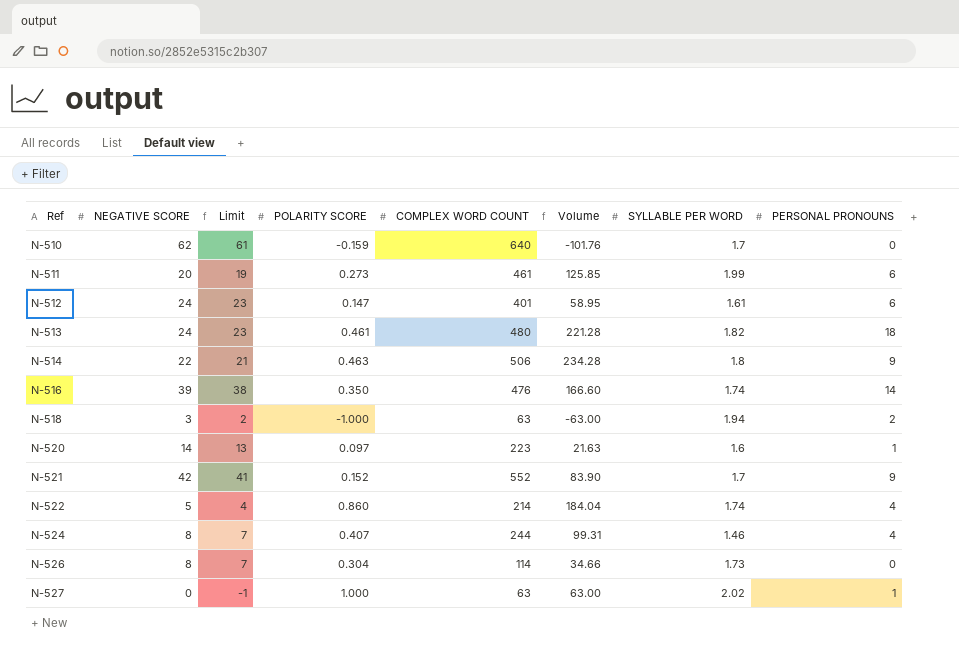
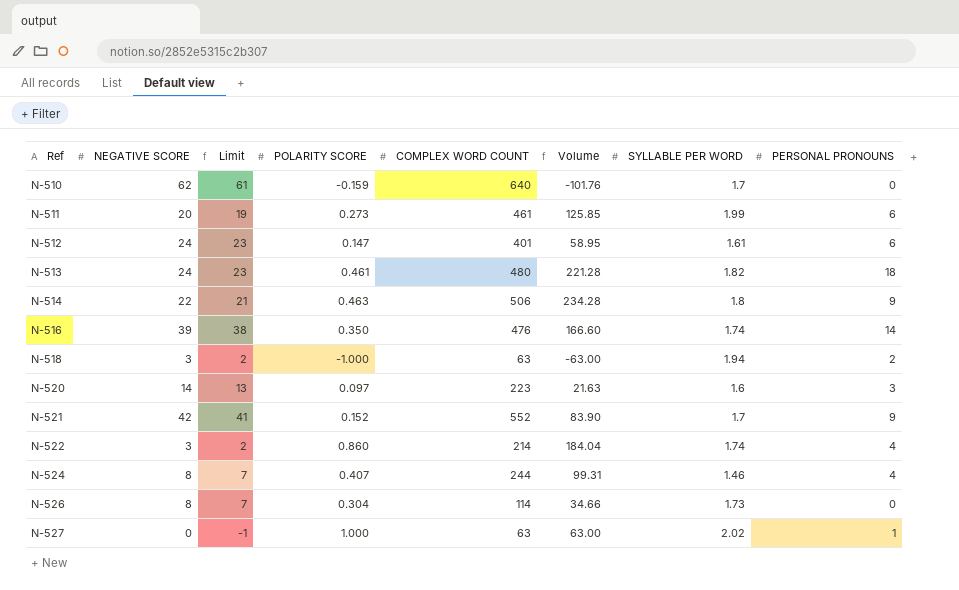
N-520 | PERSONAL PRONOUNS: 1 -> 3
N-522 | NEGATIVE SCORE: 5 -> 3
N-522 | Limit: 4 -> 2

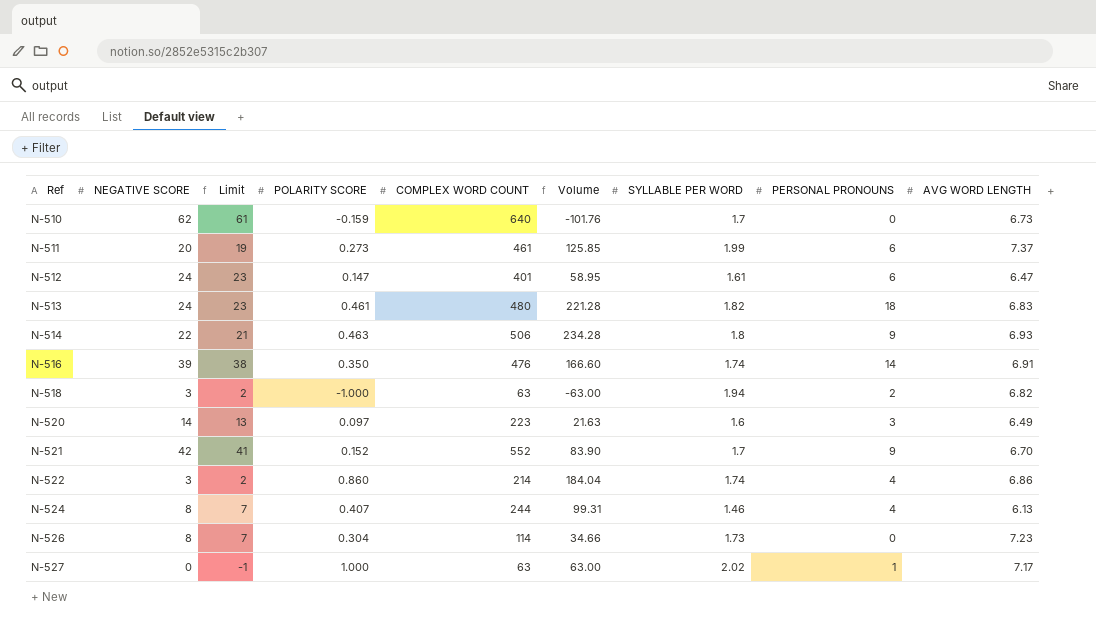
column AVG WORD LENGTH | position: none -> 9

